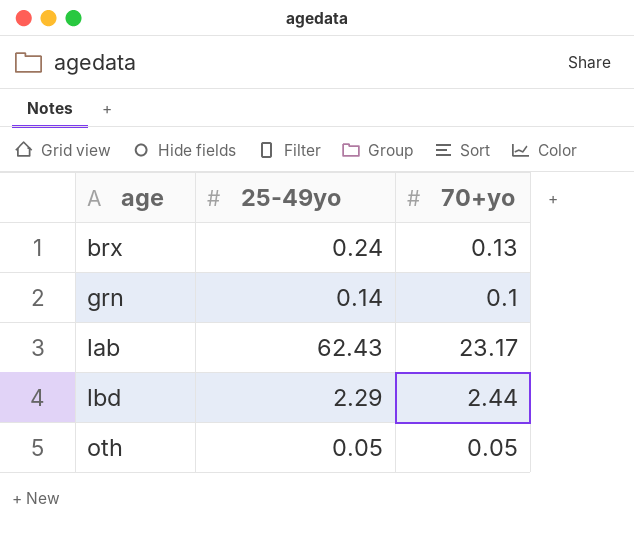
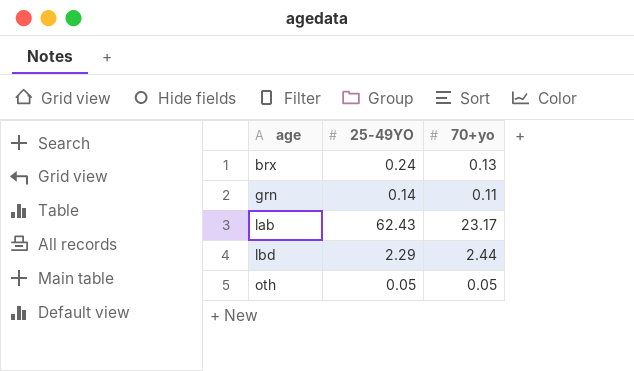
column name: 25-49yo -> 25-49YO
grn | 70+yo: 0.1 -> 0.11

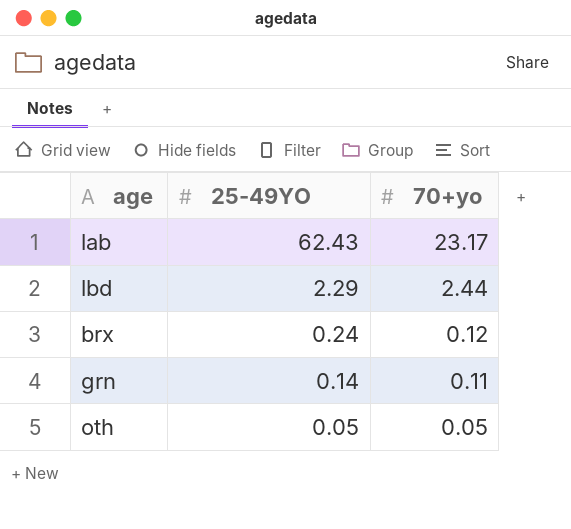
row order: age ascending -> 25-49YO descending
brx | 70+yo: 0.13 -> 0.12

